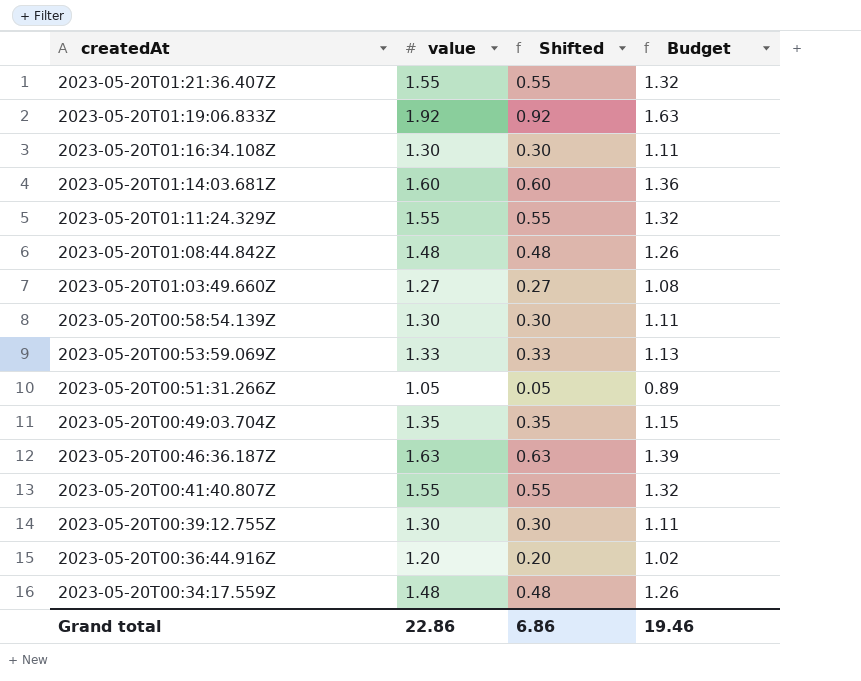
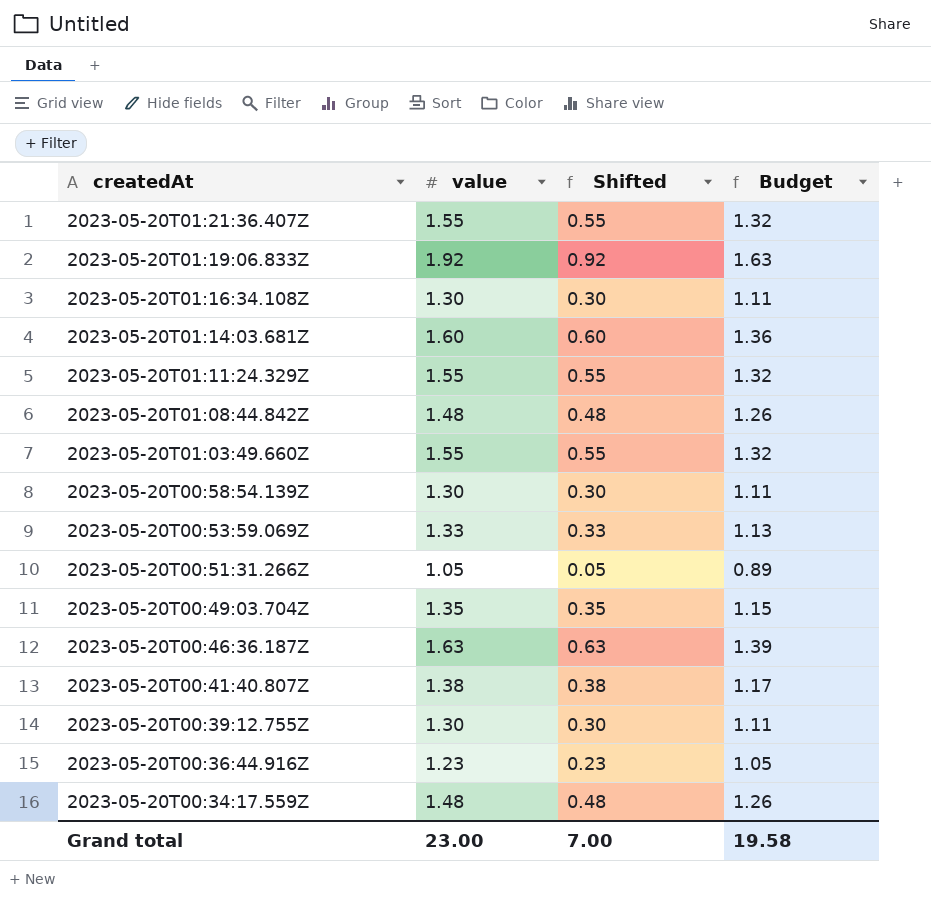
2023-05-20T01:03:49.660Z | value: 1.27 -> 1.55
2023-05-20T01:03:49.660Z | Shifted: 0.27 -> 0.55
2023-05-20T01:03:49.660Z | Budget: 1.08 -> 1.32
2023-05-20T00:41:40.807Z | value: 1.55 -> 1.38
2023-05-20T00:41:40.807Z | Shifted: 0.55 -> 0.38
2023-05-20T00:41:40.807Z | Budget: 1.32 -> 1.17
2023-05-20T00:36:44.916Z | value: 1.20 -> 1.23
2023-05-20T00:36:44.916Z | Shifted: 0.20 -> 0.23
2023-05-20T00:36:44.916Z | Budget: 1.02 -> 1.05
Grand total | value: 22.86 -> 23.00
Grand total | Shifted: 6.86 -> 7.00
Grand total | Budget: 19.46 -> 19.58

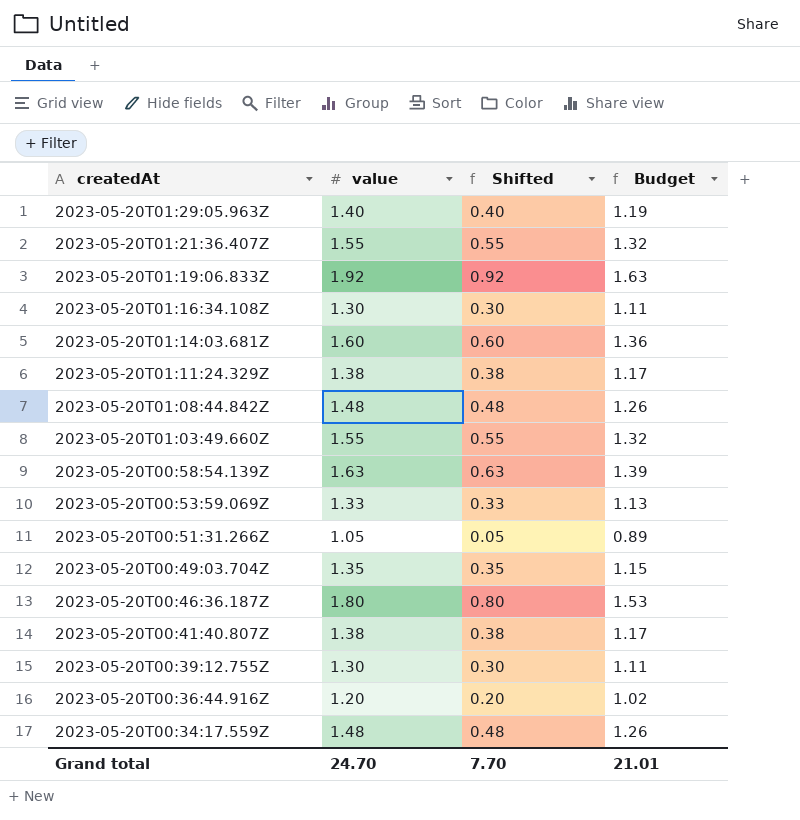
row 2023-05-20T01:29:05.963Z: none -> 1.40 | 0.40 | 1.19
2023-05-20T01:11:24.329Z | value: 1.55 -> 1.38
2023-05-20T01:11:24.329Z | Shifted: 0.55 -> 0.38
2023-05-20T01:11:24.329Z | Budget: 1.32 -> 1.17
2023-05-20T00:58:54.139Z | value: 1.30 -> 1.63
2023-05-20T00:58:54.139Z | Shifted: 0.30 -> 0.63
2023-05-20T00:58:54.139Z | Budget: 1.11 -> 1.39
2023-05-20T00:46:36.187Z | value: 1.63 -> 1.80
2023-05-20T00:46:36.187Z | Shifted: 0.63 -> 0.80
2023-05-20T00:46:36.187Z | Budget: 1.39 -> 1.53
2023-05-20T00:36:44.916Z | value: 1.23 -> 1.20
2023-05-20T00:36:44.916Z | Shifted: 0.23 -> 0.20
2023-05-20T00:36:44.916Z | Budget: 1.05 -> 1.02
Grand total | value: 23.00 -> 24.70
Grand total | Shifted: 7.00 -> 7.70
Grand total | Budget: 19.58 -> 21.01

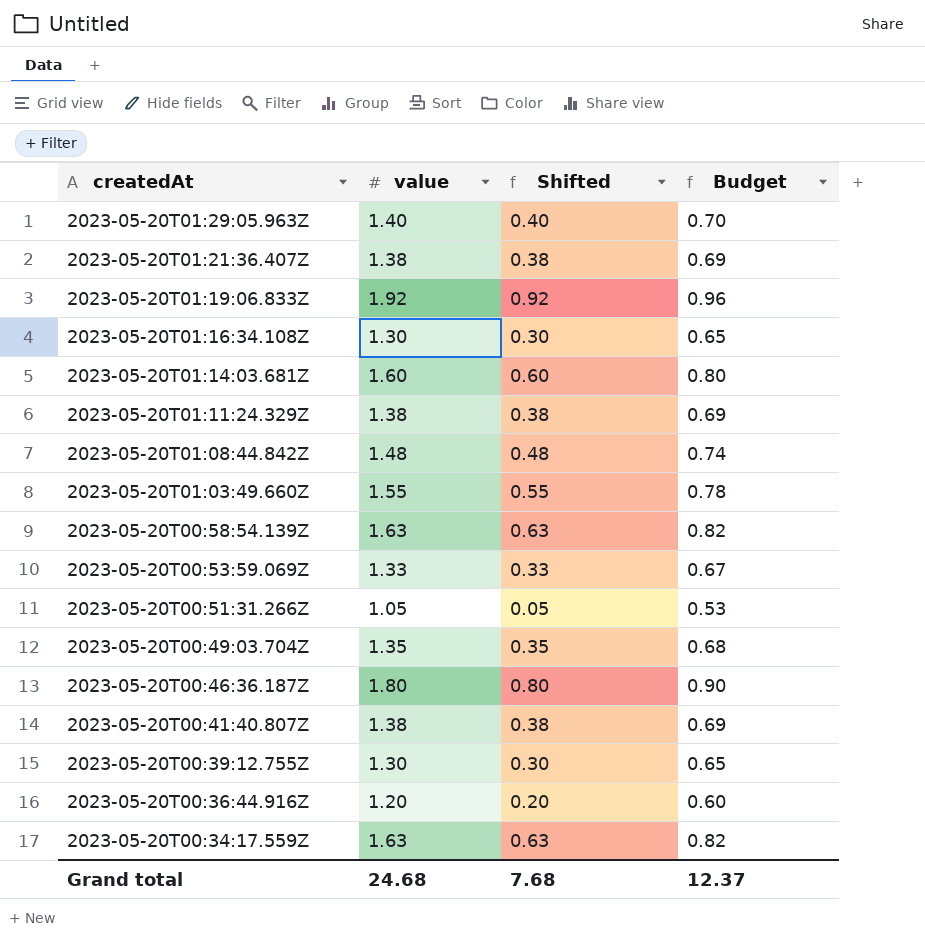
column Budget | formula: [value] * 0.85 -> [value] * 0.5
2023-05-20T01:21:36.407Z | value: 1.55 -> 1.38
2023-05-20T01:21:36.407Z | Shifted: 0.55 -> 0.38
2023-05-20T00:34:17.559Z | value: 1.48 -> 1.63
2023-05-20T00:34:17.559Z | Shifted: 0.48 -> 0.63
Grand total | value: 24.70 -> 24.68
Grand total | Shifted: 7.70 -> 7.68
Grand total | Budget: 21.01 -> 12.37

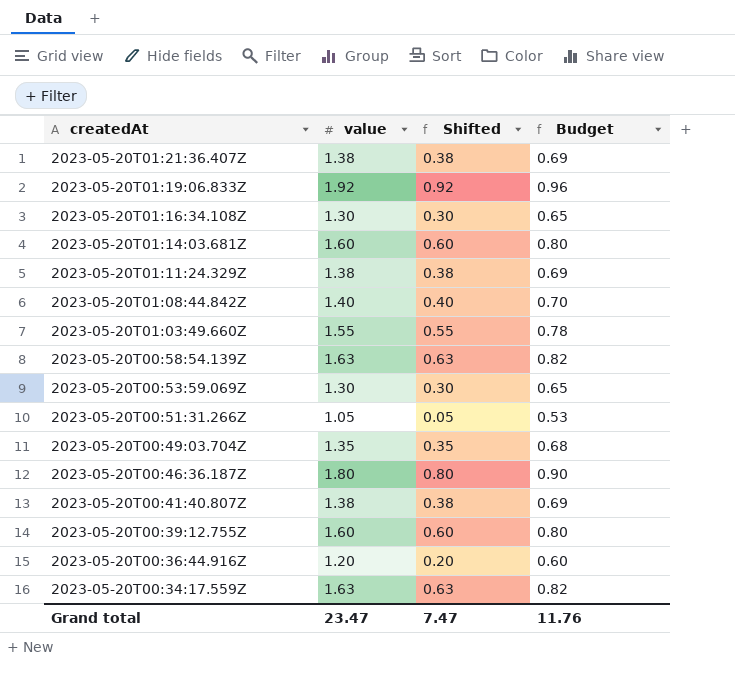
row 2023-05-20T01:29:05.963Z: 1.40 | 0.40 | 0.70 -> none
2023-05-20T01:08:44.842Z | value: 1.48 -> 1.40
2023-05-20T01:08:44.842Z | Shifted: 0.48 -> 0.40
2023-05-20T01:08:44.842Z | Budget: 0.74 -> 0.70
2023-05-20T00:53:59.069Z | value: 1.33 -> 1.30
2023-05-20T00:53:59.069Z | Shifted: 0.33 -> 0.30
2023-05-20T00:53:59.069Z | Budget: 0.67 -> 0.65
2023-05-20T00:39:12.755Z | value: 1.30 -> 1.60
2023-05-20T00:39:12.755Z | Shifted: 0.30 -> 0.60
2023-05-20T00:39:12.755Z | Budget: 0.65 -> 0.80
Grand total | value: 24.68 -> 23.47
Grand total | Shifted: 7.68 -> 7.47
Grand total | Budget: 12.37 -> 11.76

